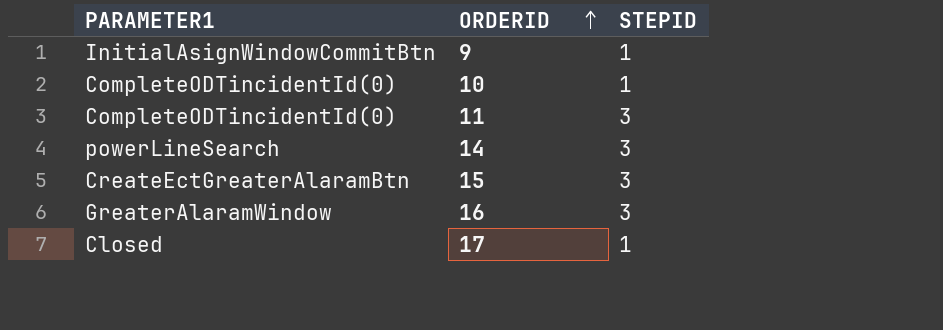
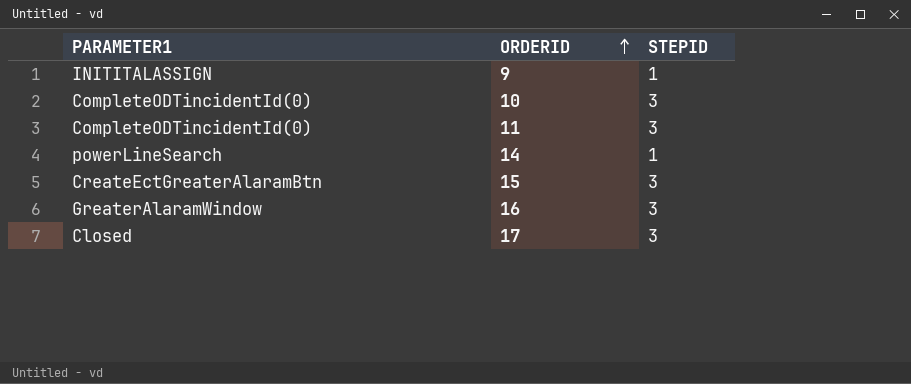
9 | PARAMETER1: InitialAsignWindowCommitBtn -> INITITALASSIGN
10 | STEPID: 1 -> 3
14 | STEPID: 3 -> 1
17 | STEPID: 1 -> 3

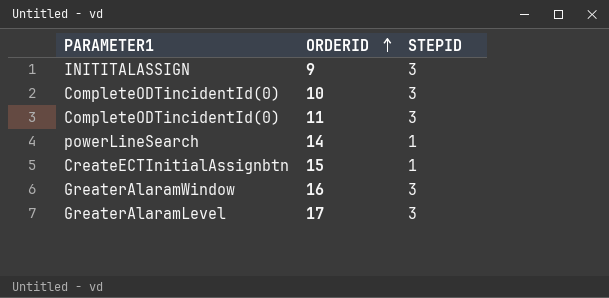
9 | STEPID: 1 -> 3
15 | PARAMETER1: CreateEctGreaterAlaramBtn -> CreateECTInitialAssignbtn
15 | STEPID: 3 -> 1
17 | PARAMETER1: Closed -> GreaterAlaramLevel

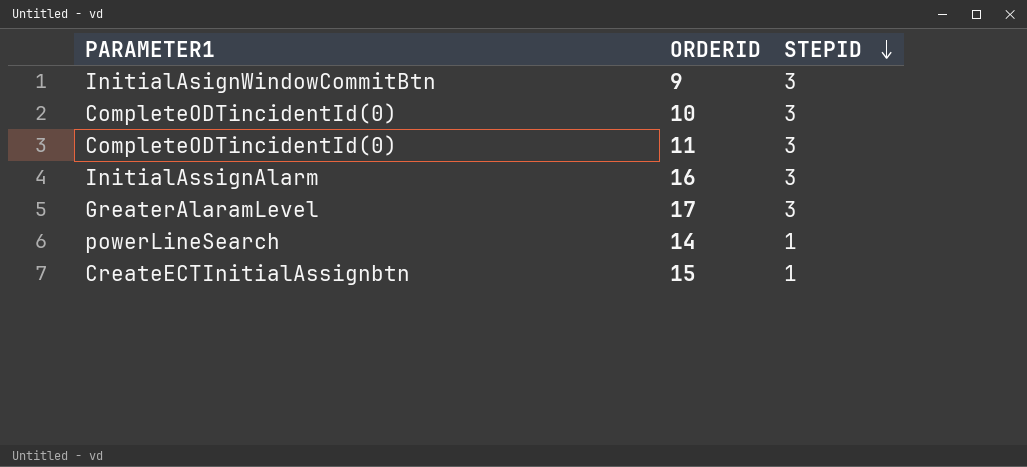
row order: ORDERID ascending -> STEPID descending
9 | PARAMETER1: INITITALASSIGN -> InitialAsignWindowCommitBtn
16 | PARAMETER1: GreaterAlaramWindow -> InitialAssignAlarm

